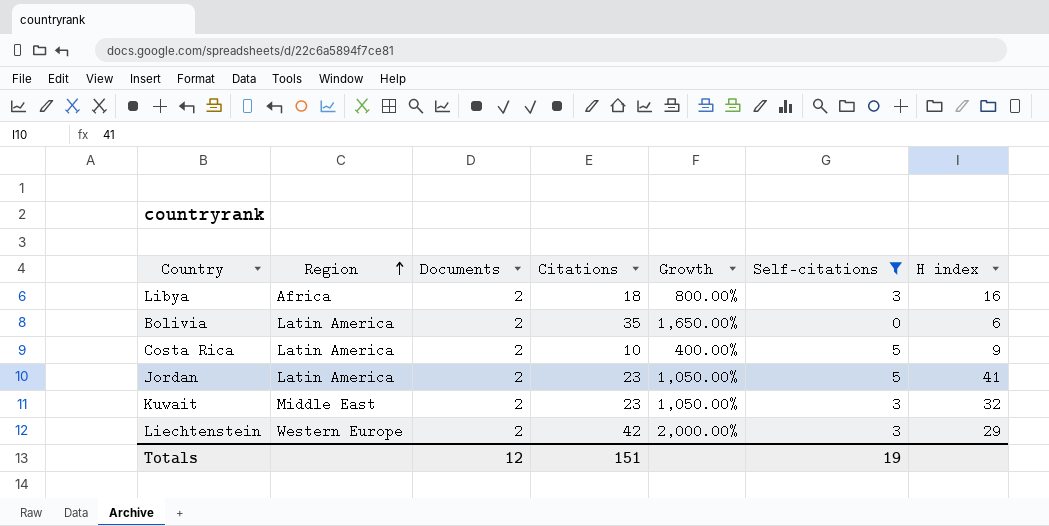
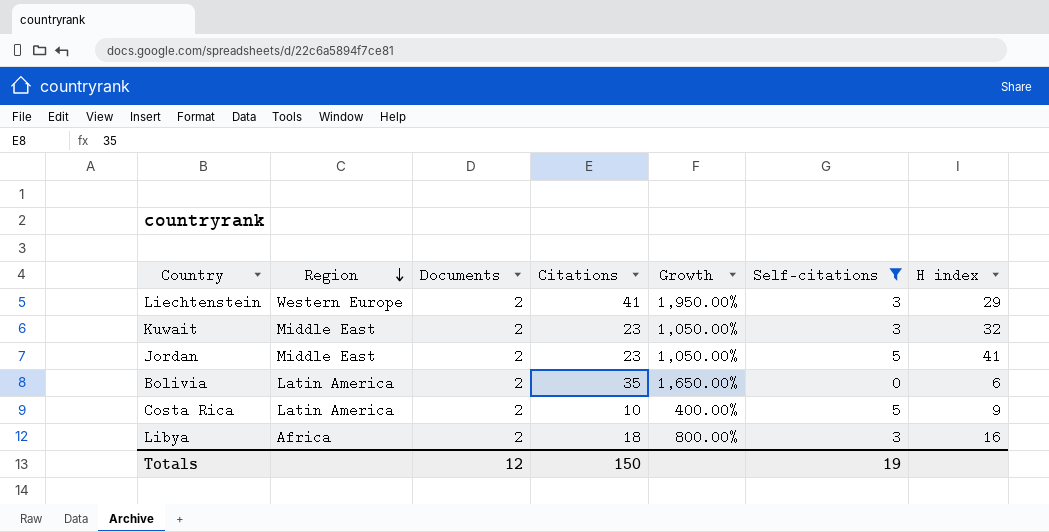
row order: Region ascending -> Region descending
Liechtenstein | Citations: 42 -> 41
Liechtenstein | Growth: 2,000.00% -> 1,950.00%
Jordan | Region: Latin America -> Middle East
Totals | Citations: 151 -> 150

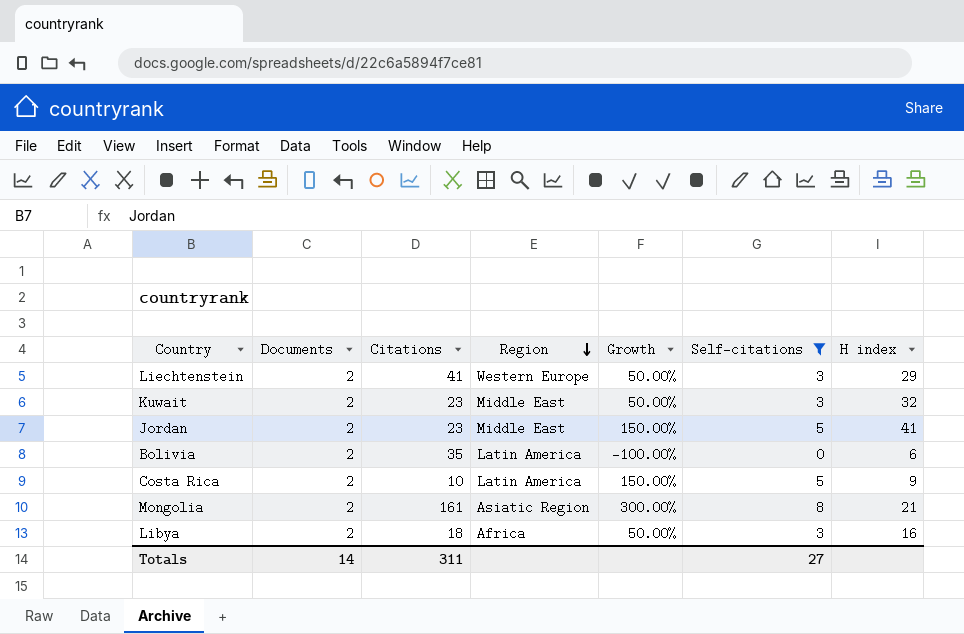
column Region | position: 2 -> 4
column Growth | formula: ([Citations] - [Documents]) / [Documents] -> ([Self-citations] - [Documents]) / [Documents]
row Mongolia: none -> 2 | 161 | Asiatic Region | 300.00% | 8 | 21
Totals | Documents: 12 -> 14
Totals | Citations: 150 -> 311
Totals | Self-citations: 19 -> 27

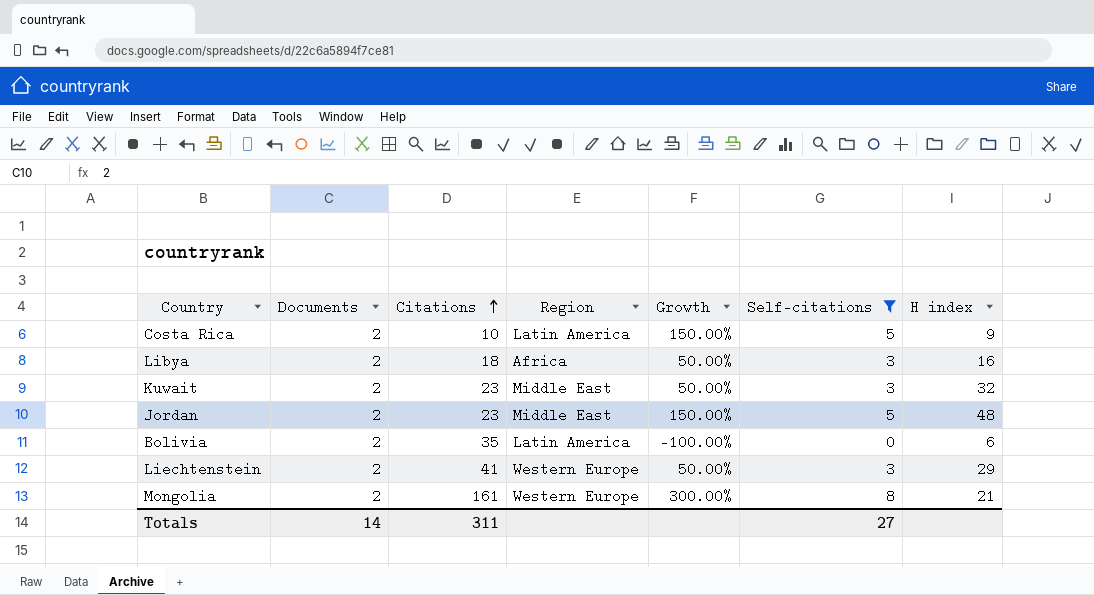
row order: Region descending -> Citations ascending
Jordan | H index: 41 -> 48
Mongolia | Region: Asiatic Region -> Western Europe

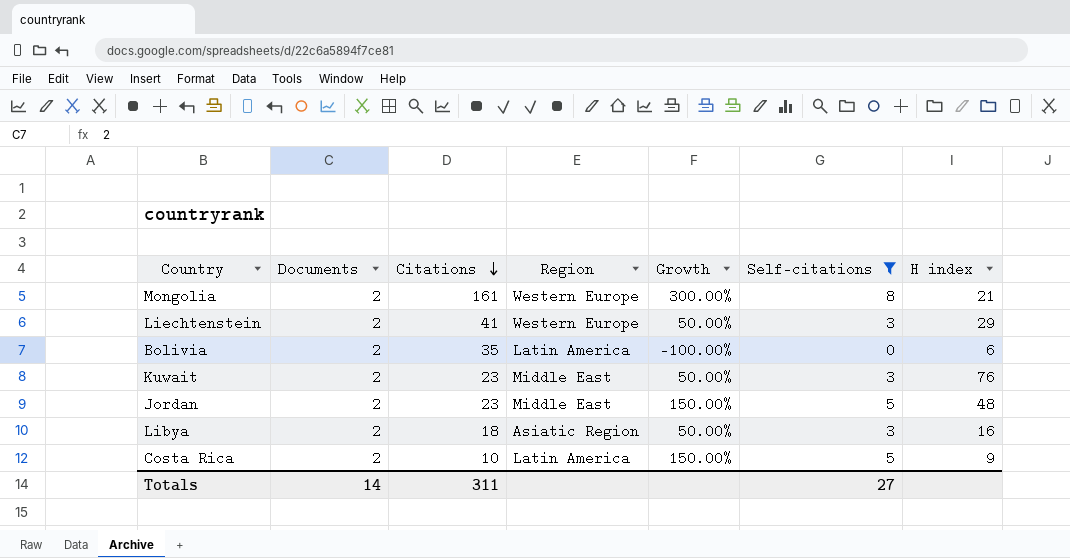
row order: Citations ascending -> Citations descending
Kuwait | H index: 32 -> 76
Libya | Region: Africa -> Asiatic Region

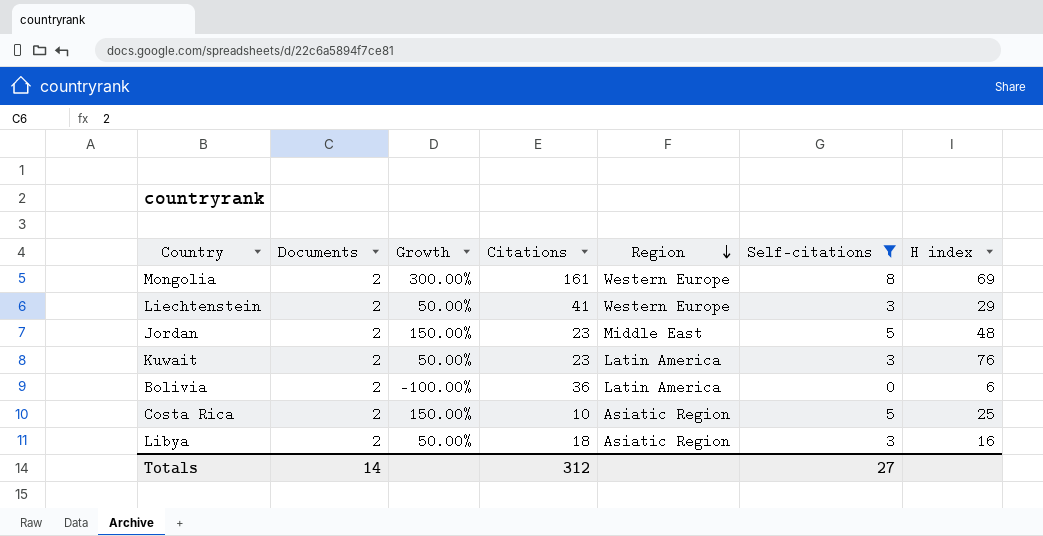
row order: Citations descending -> Region descending
column Growth | position: 5 -> 3
Mongolia | H index: 21 -> 69
Kuwait | Region: Middle East -> Latin America
Bolivia | Citations: 35 -> 36
Costa Rica | Region: Latin America -> Asiatic Region
Costa Rica | H index: 9 -> 25
Totals | Citations: 311 -> 312

